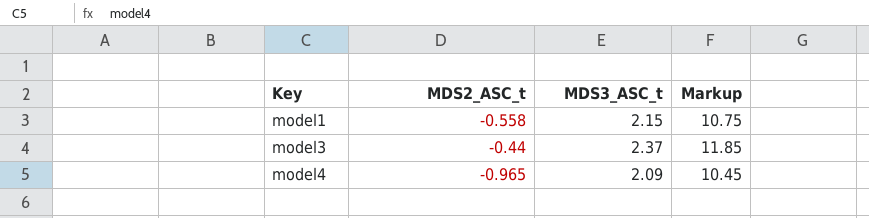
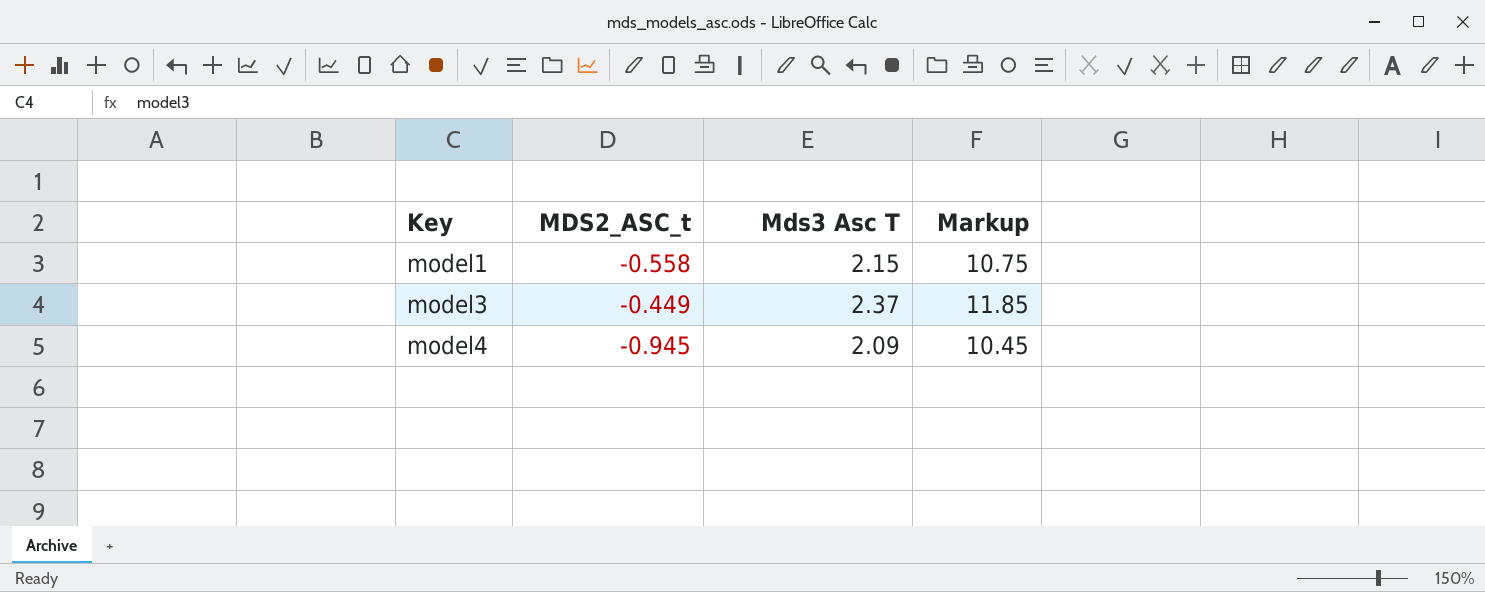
column name: MDS3_ASC_t -> Mds3 Asc T
model3 | MDS2_ASC_t: -0.44 -> -0.449
model4 | MDS2_ASC_t: -0.965 -> -0.945

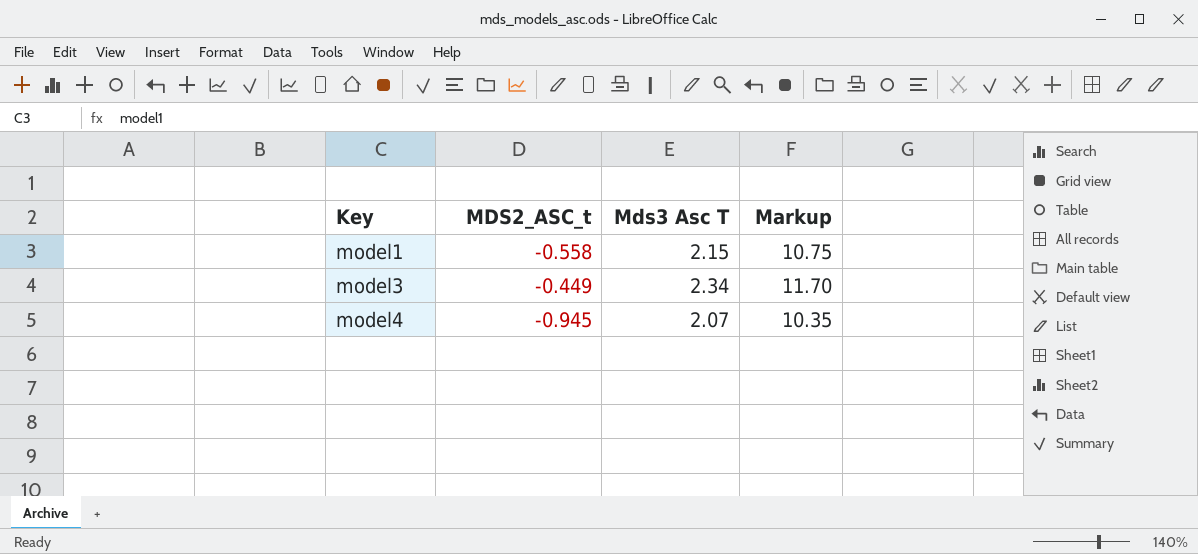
model3 | Mds3 Asc T: 2.37 -> 2.34
model3 | Markup: 11.85 -> 11.70
model4 | Mds3 Asc T: 2.09 -> 2.07
model4 | Markup: 10.45 -> 10.35

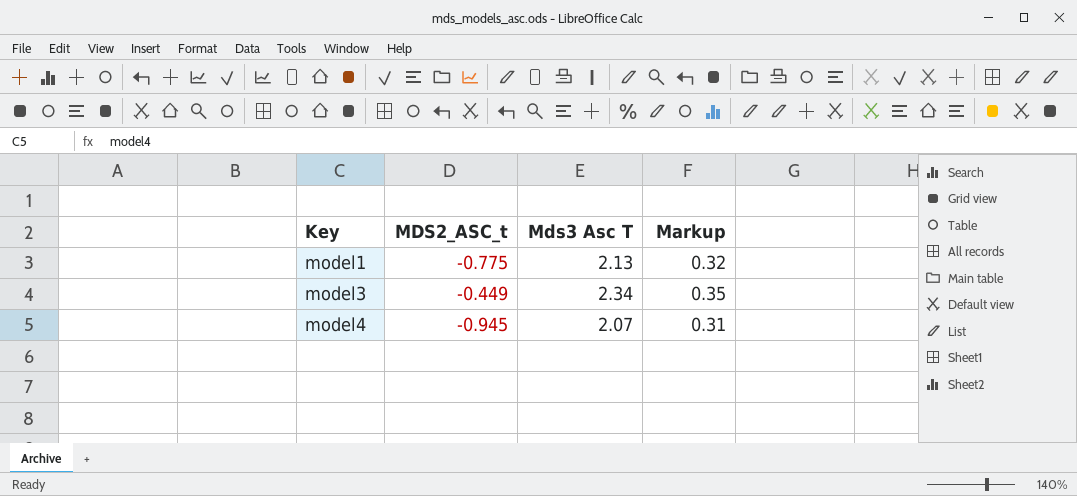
column Markup | formula: [Mds3 Asc T] * 5 -> [Mds3 Asc T] * 0.15
model1 | MDS2_ASC_t: -0.558 -> -0.775
model1 | Mds3 Asc T: 2.15 -> 2.13

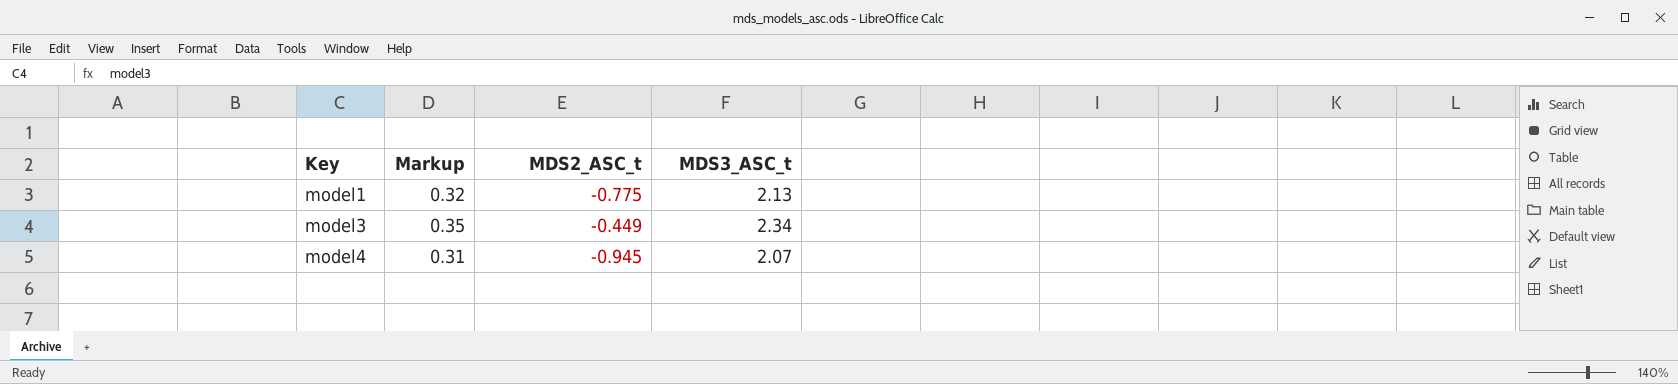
column Markup | position: 4 -> 2
column name: Mds3 Asc T -> MDS3_ASC_t

